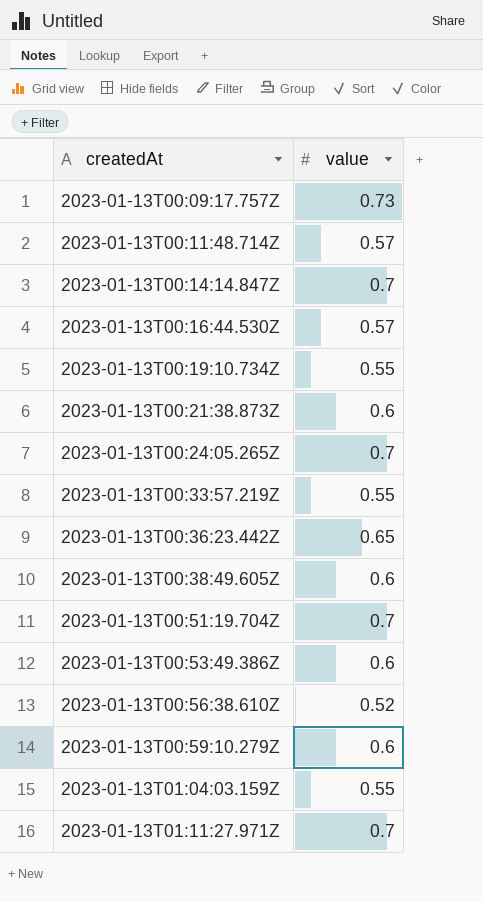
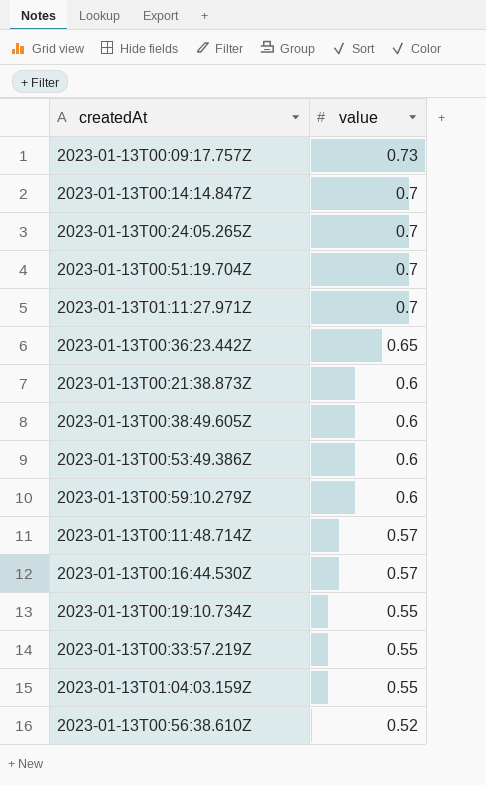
row order: createdAt ascending -> value descending

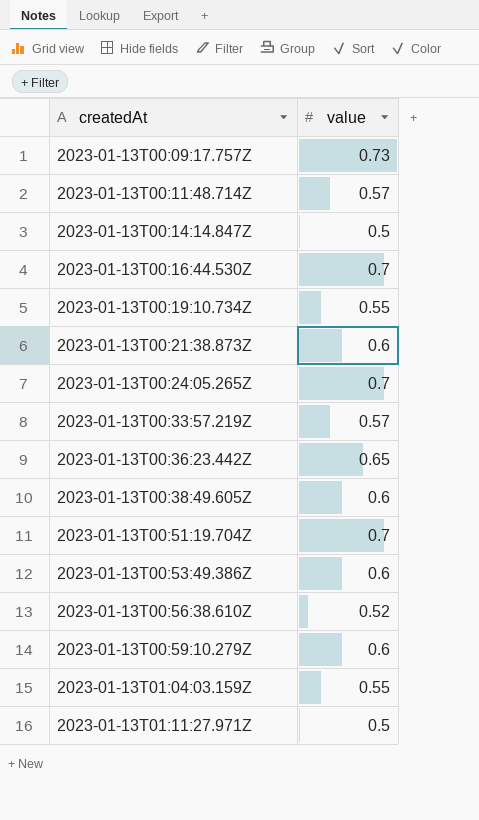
row order: value descending -> createdAt ascending
2023-01-13T00:14:14.847Z | value: 0.7 -> 0.5
2023-01-13T00:16:44.530Z | value: 0.57 -> 0.7
2023-01-13T00:33:57.219Z | value: 0.55 -> 0.57
2023-01-13T01:11:27.971Z | value: 0.7 -> 0.5

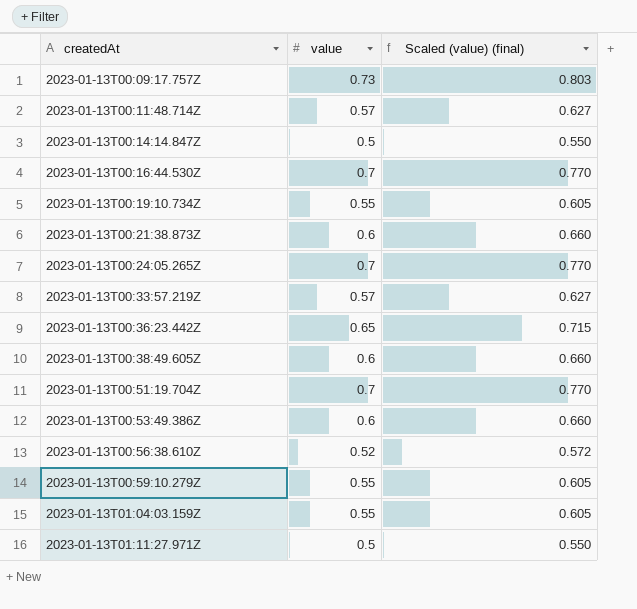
column Scaled (value) (final) | formula: none -> [value] * 1.1
2023-01-13T00:59:10.279Z | value: 0.6 -> 0.55

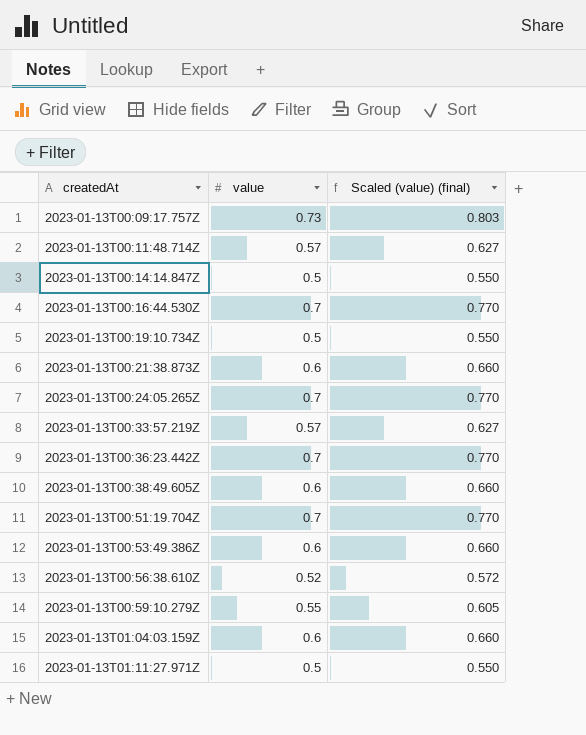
2023-01-13T00:19:10.734Z | value: 0.55 -> 0.5
2023-01-13T00:19:10.734Z | Scaled (value) (final): 0.605 -> 0.550
2023-01-13T00:36:23.442Z | value: 0.65 -> 0.7
2023-01-13T00:36:23.442Z | Scaled (value) (final): 0.715 -> 0.770
2023-01-13T01:04:03.159Z | value: 0.55 -> 0.6
2023-01-13T01:04:03.159Z | Scaled (value) (final): 0.605 -> 0.660

